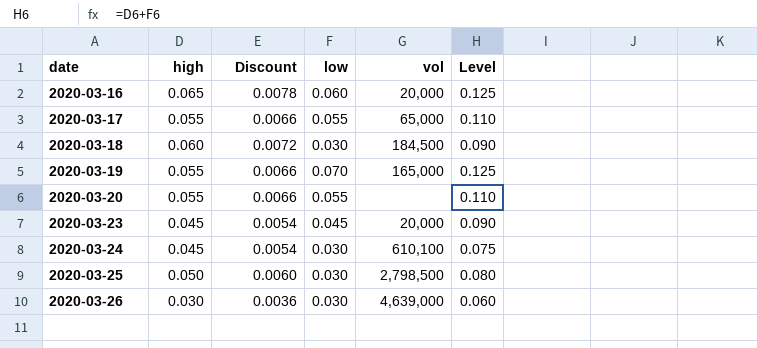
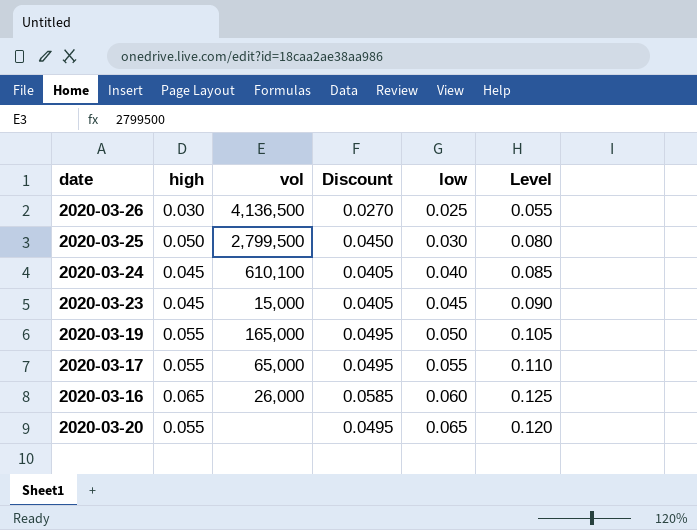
row order: date ascending -> low ascending
column vol | position: 5 -> 3
column Discount | formula: [high] * 0.12 -> [high] * 0.9
row 2020-03-18: 0.060 | 0.0072 | 0.030 | 184,500 | 0.090 -> none
2020-03-26 | vol: 4,639,000 -> 4,136,500
2020-03-26 | low: 0.030 -> 0.025
2020-03-26 | Level: 0.060 -> 0.055
2020-03-25 | vol: 2,798,500 -> 2,799,500
2020-03-24 | low: 0.030 -> 0.040
2020-03-24 | Level: 0.075 -> 0.085
2020-03-23 | vol: 20,000 -> 15,000
2020-03-19 | low: 0.070 -> 0.050
2020-03-19 | Level: 0.125 -> 0.105
2020-03-16 | vol: 20,000 -> 26,000
2020-03-20 | low: 0.055 -> 0.065
2020-03-20 | Level: 0.110 -> 0.120

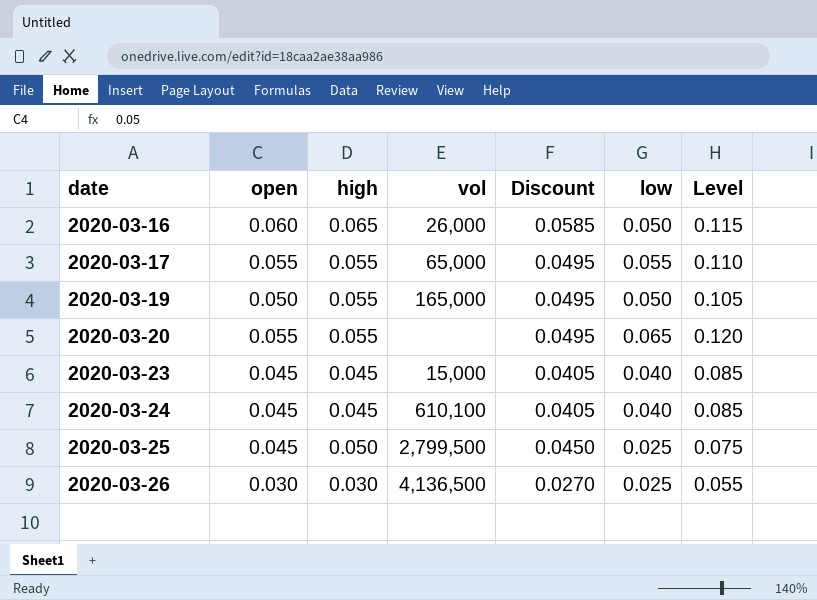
row order: low ascending -> date ascending
column open | position: none -> 2
2020-03-16 | low: 0.060 -> 0.050
2020-03-16 | Level: 0.125 -> 0.115
2020-03-23 | low: 0.045 -> 0.040
2020-03-23 | Level: 0.090 -> 0.085
2020-03-25 | low: 0.030 -> 0.025
2020-03-25 | Level: 0.080 -> 0.075

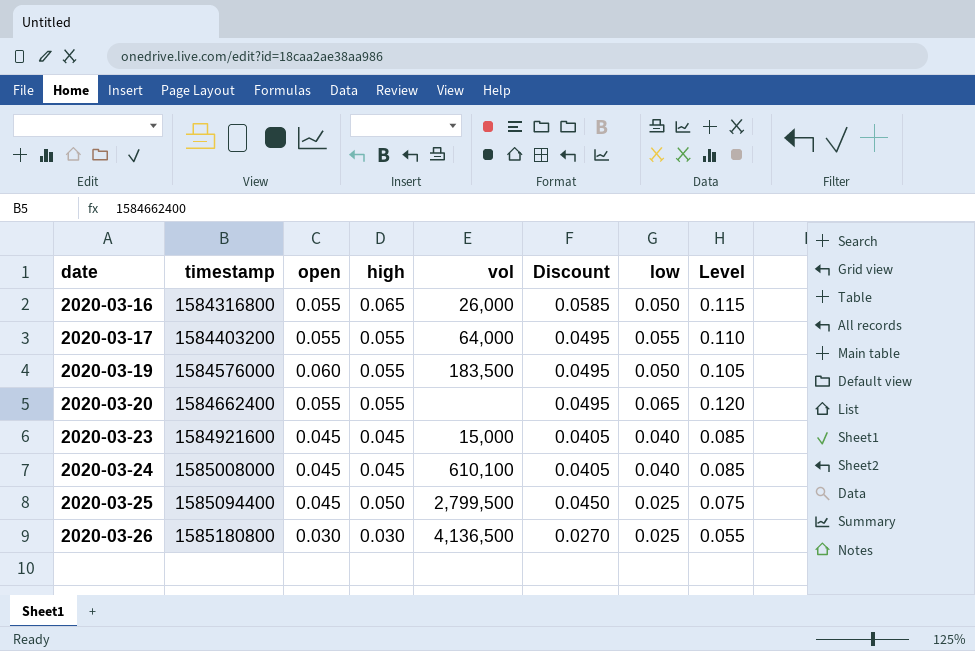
column timestamp | position: none -> 2
2020-03-16 | open: 0.060 -> 0.055
2020-03-17 | vol: 65,000 -> 64,000
2020-03-19 | open: 0.050 -> 0.060
2020-03-19 | vol: 165,000 -> 183,500

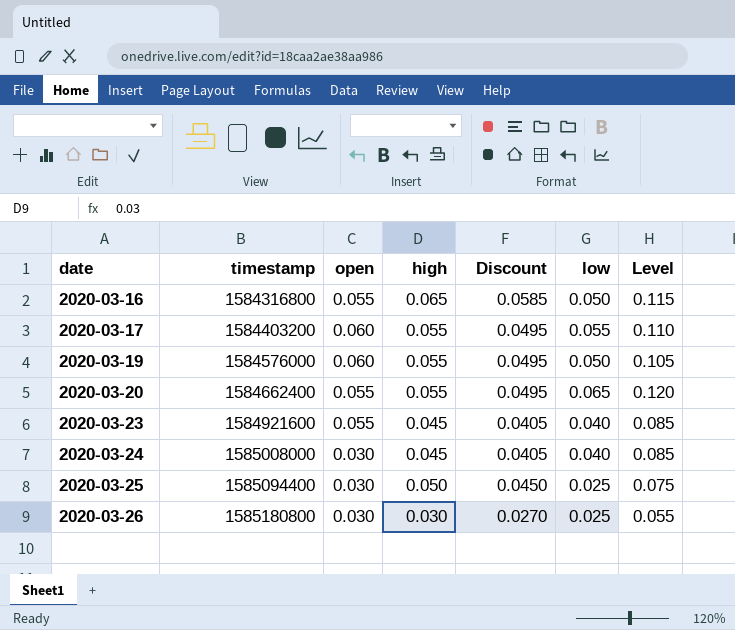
column vol | position: 5 -> none
2020-03-17 | open: 0.055 -> 0.060
2020-03-23 | open: 0.045 -> 0.055
2020-03-24 | open: 0.045 -> 0.030
2020-03-25 | open: 0.045 -> 0.030

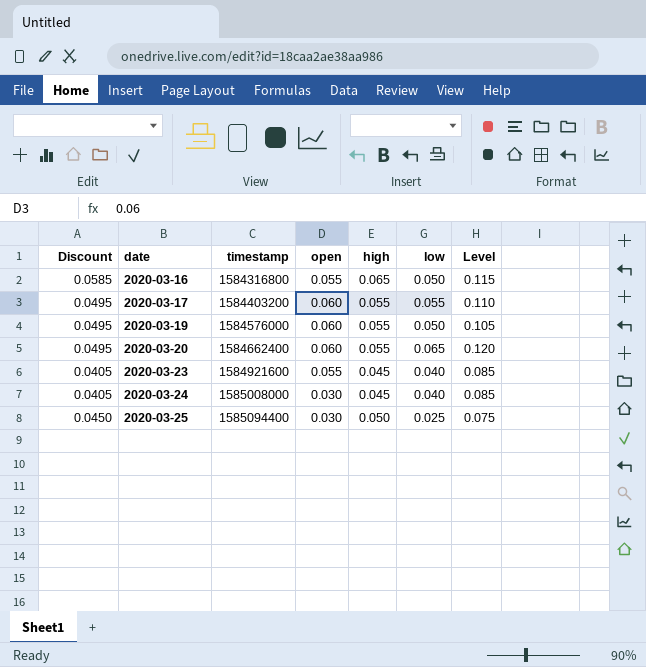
column Discount | position: 5 -> 1
row 2020-03-26: 1585180800 | 0.030 | 0.030 | 0.0270 | 0.025 | 0.055 -> none
2020-03-20 | open: 0.055 -> 0.060

